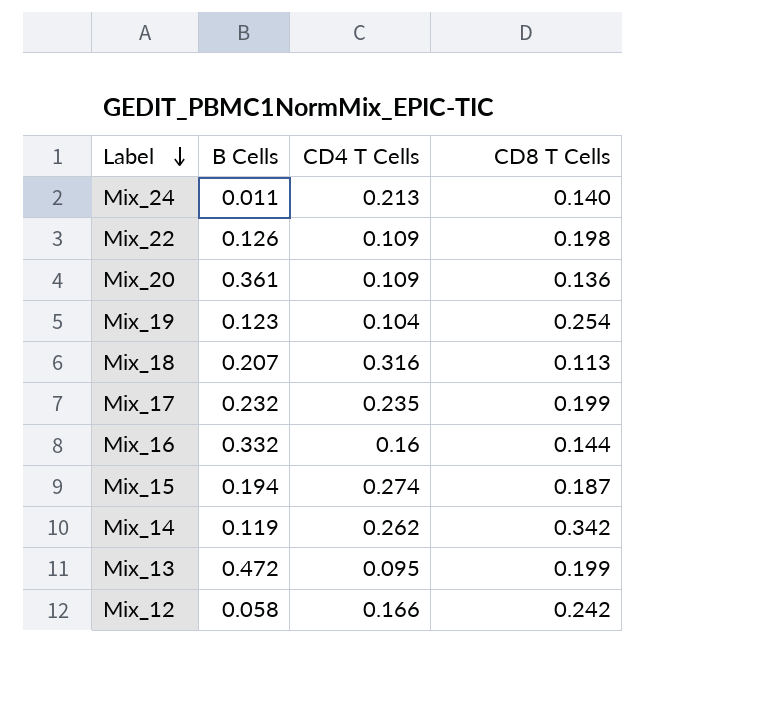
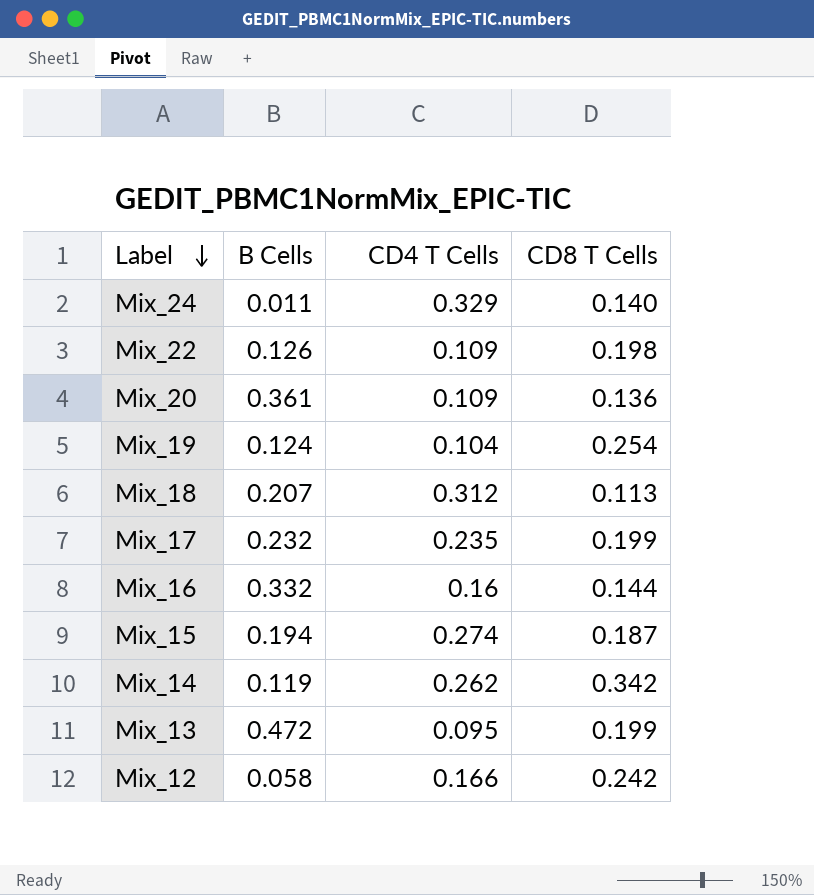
Mix_24 | CD4 T Cells: 0.213 -> 0.329
Mix_19 | B Cells: 0.123 -> 0.124
Mix_18 | CD4 T Cells: 0.316 -> 0.312

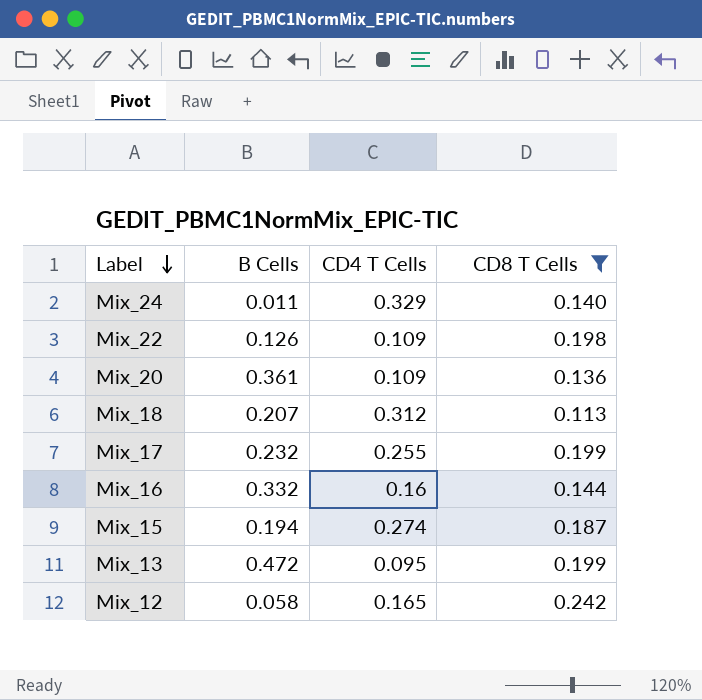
filter: none -> CD8 T Cells <= 0.242
Mix_17 | CD4 T Cells: 0.235 -> 0.255
Mix_12 | CD4 T Cells: 0.166 -> 0.165

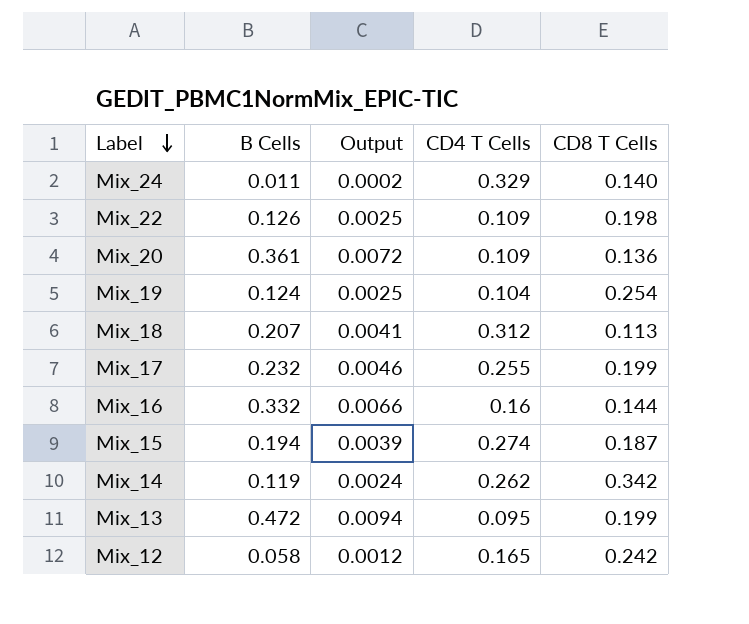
filter: CD8 T Cells <= 0.242 -> none
column Output | formula: none -> [B Cells] * 0.02

